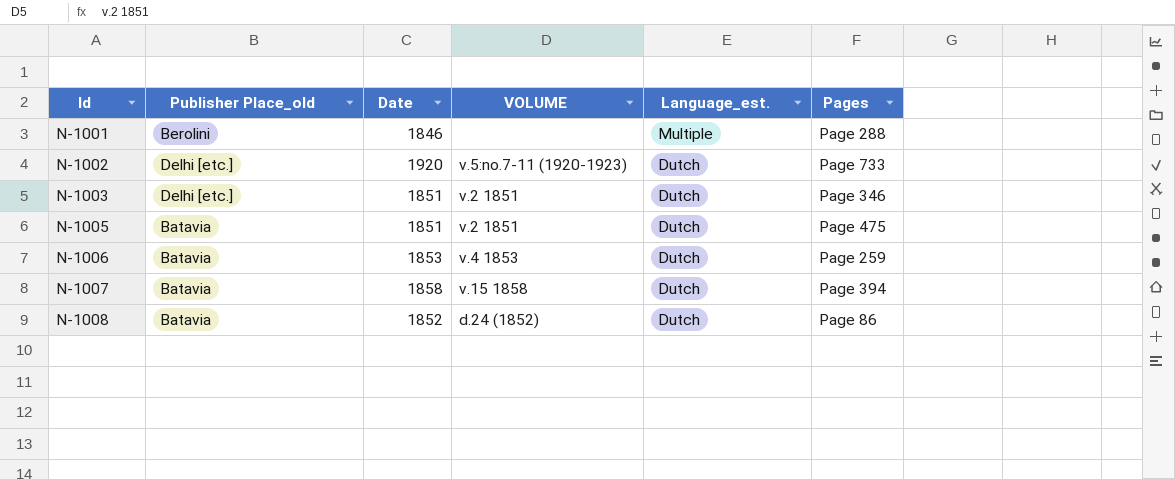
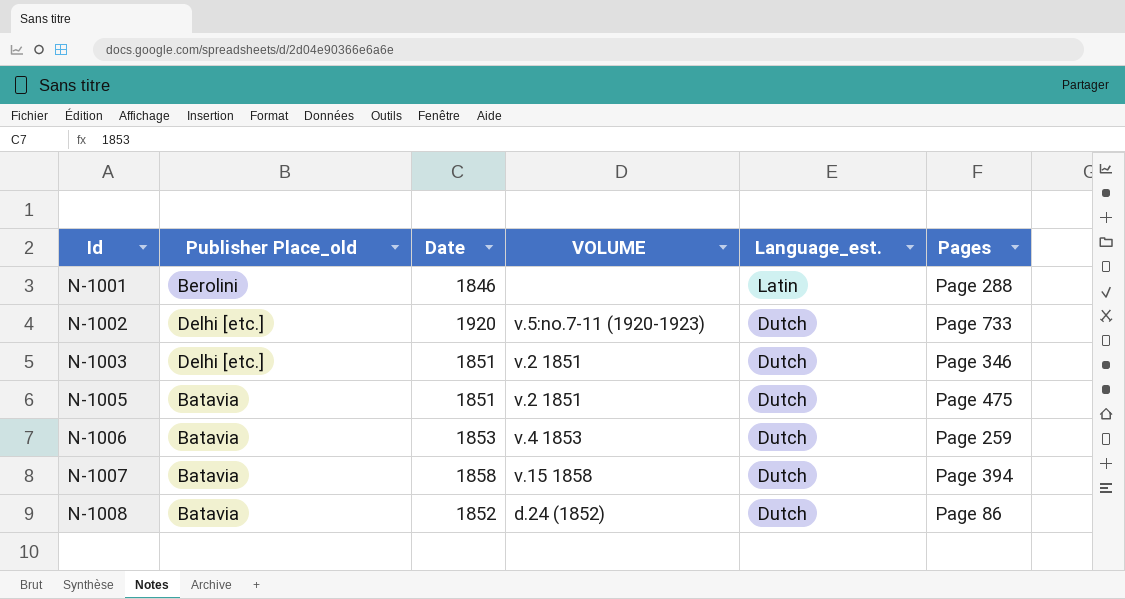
N-1001 | Language_est.: Multiple -> Latin

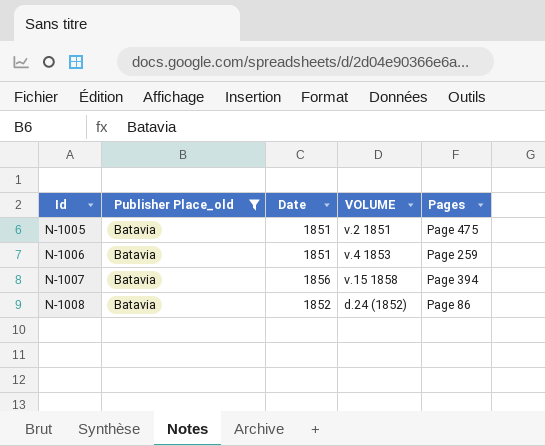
filter: none -> Publisher Place_old = Batavia
column Language_est. | position: 5 -> none
N-1006 | Date: 1853 -> 1851
N-1007 | Date: 1858 -> 1856

